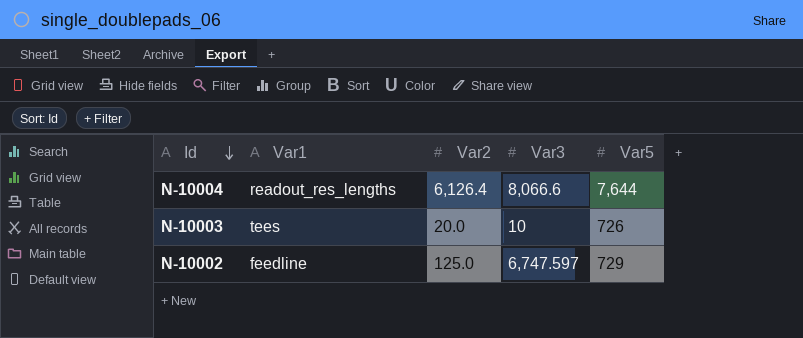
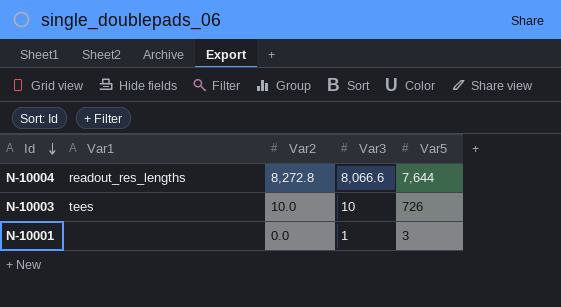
row N-10002: feedline | 125.0 | 6,747.597 | 729 -> none
N-10004 | Var2: 6,126.4 -> 8,272.8
N-10003 | Var2: 20.0 -> 10.0
row N-10001: none -> none | 0.0 | 1 | 3

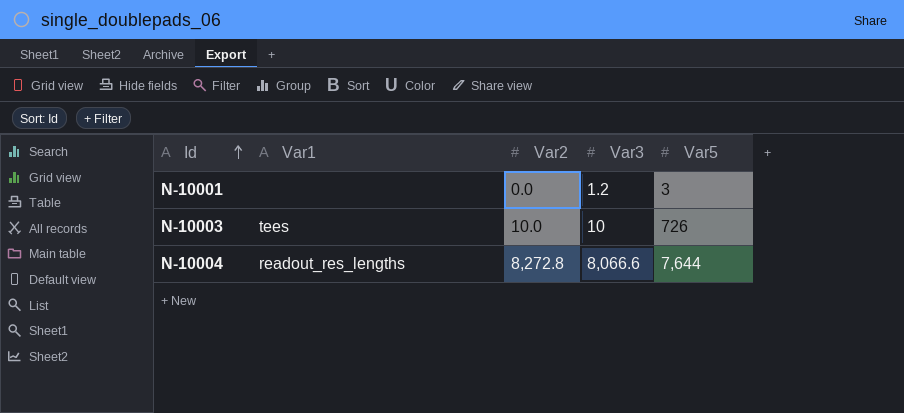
row order: Id descending -> Id ascending
N-10001 | Var3: 1 -> 1.2

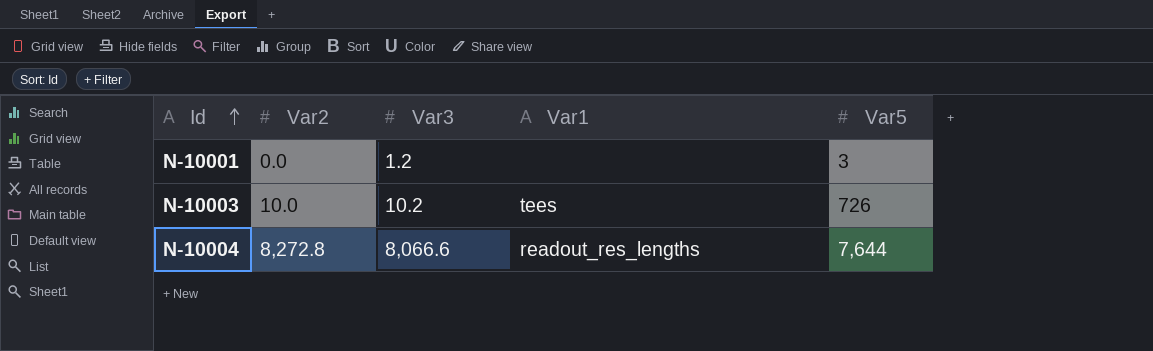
column Var1 | position: 2 -> 4
N-10003 | Var3: 10 -> 10.2

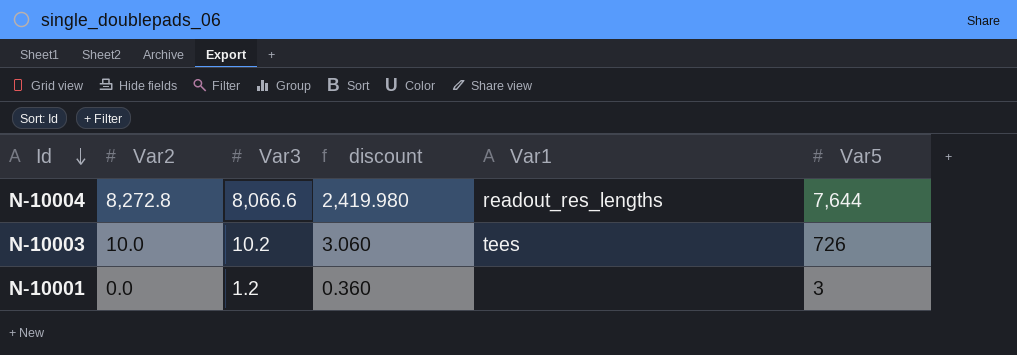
row order: Id ascending -> Id descending
column discount | formula: none -> [Var3] * 0.3

